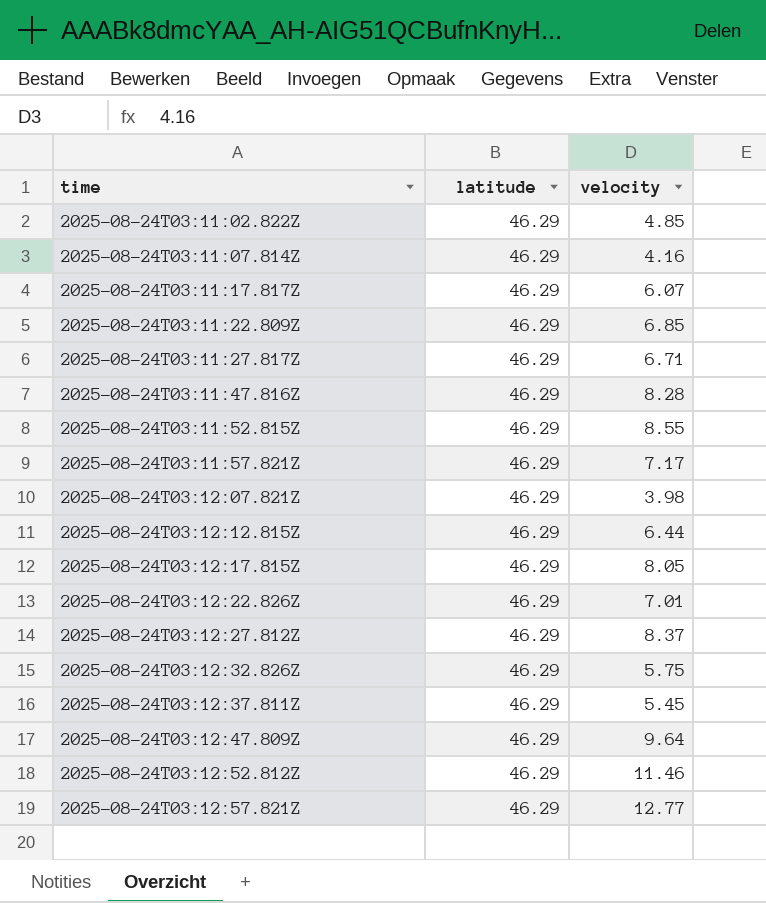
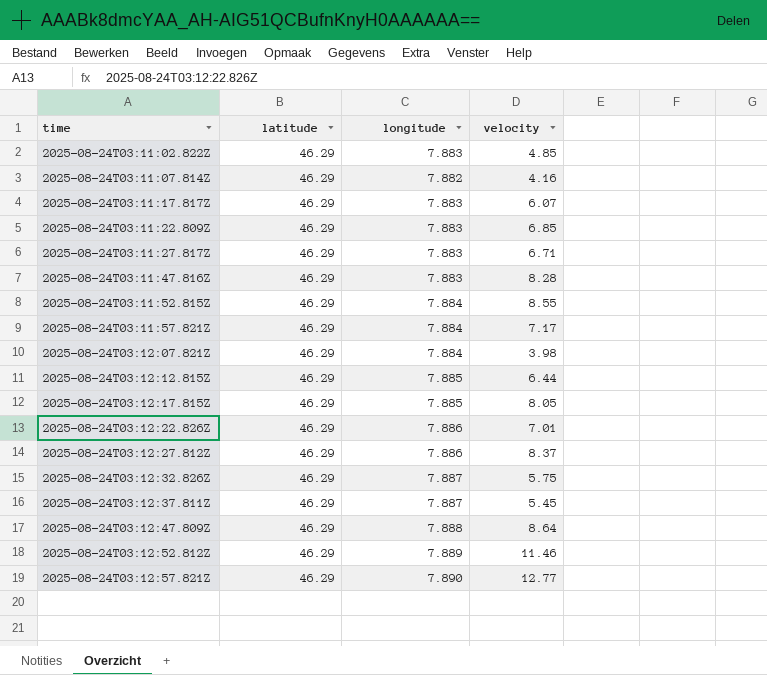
column longitude | position: none -> 3
2025-08-24T03:12:47.809Z | velocity: 9.64 -> 8.64

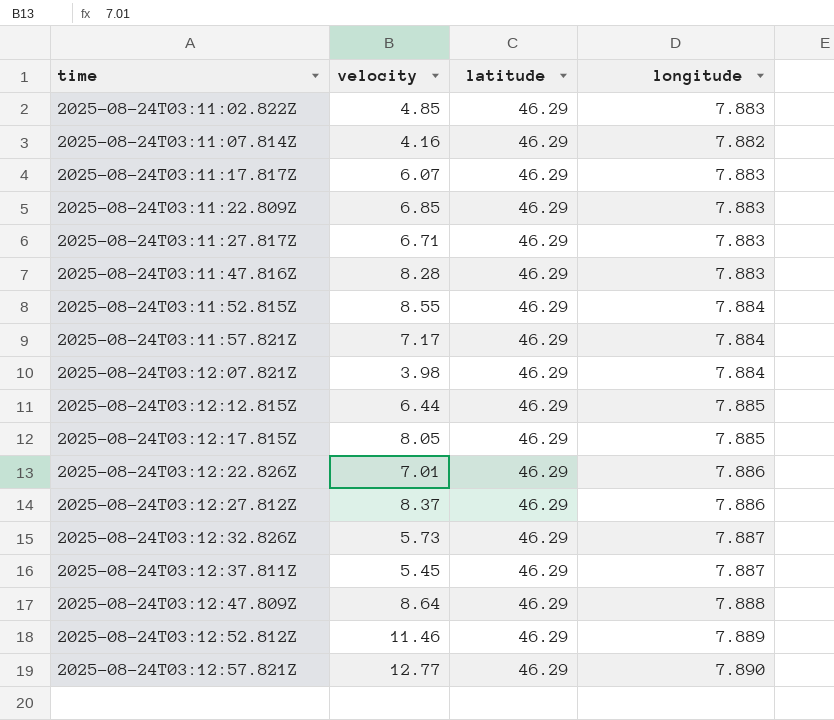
column velocity | position: 4 -> 2
2025-08-24T03:12:32.826Z | velocity: 5.75 -> 5.73

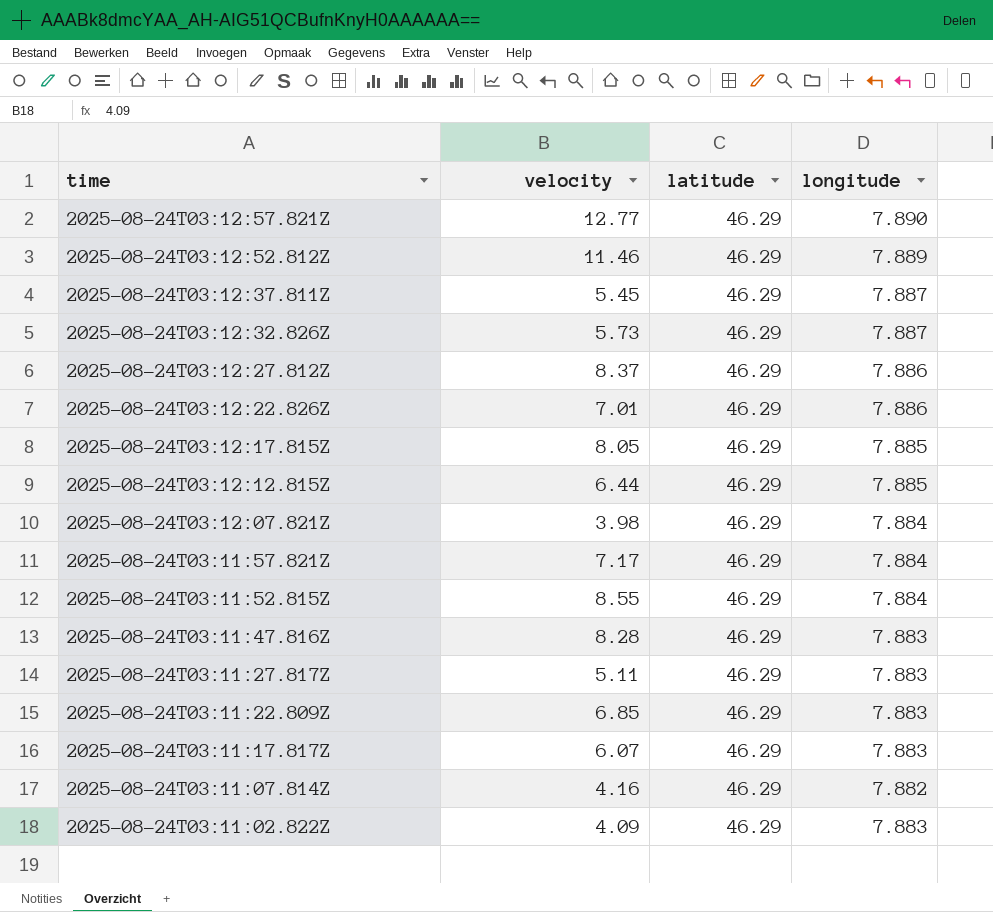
row order: time ascending -> time descending
row 2025-08-24T03:12:47.809Z: 8.64 | 46.29 | 7.888 -> none
2025-08-24T03:11:27.817Z | velocity: 6.71 -> 5.11
2025-08-24T03:11:02.822Z | velocity: 4.85 -> 4.09

